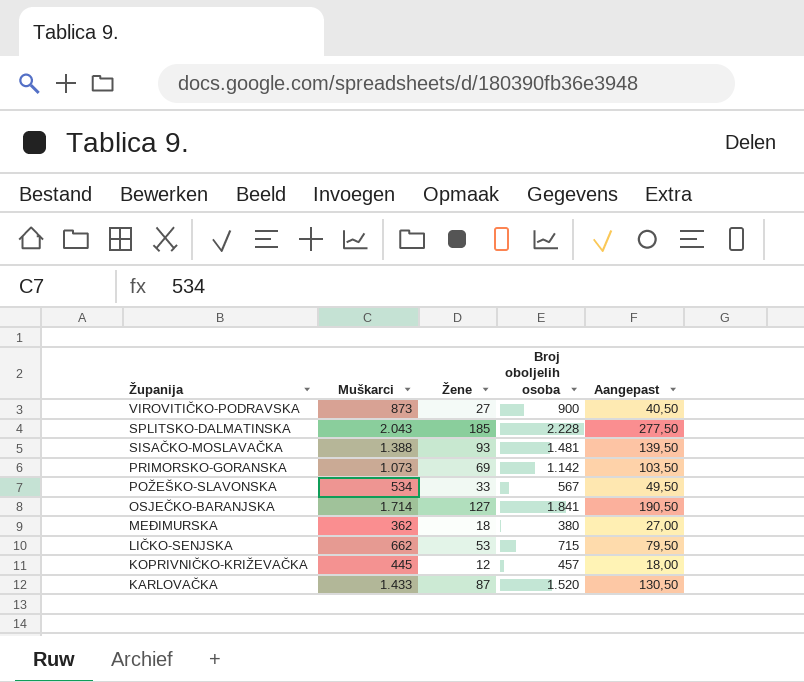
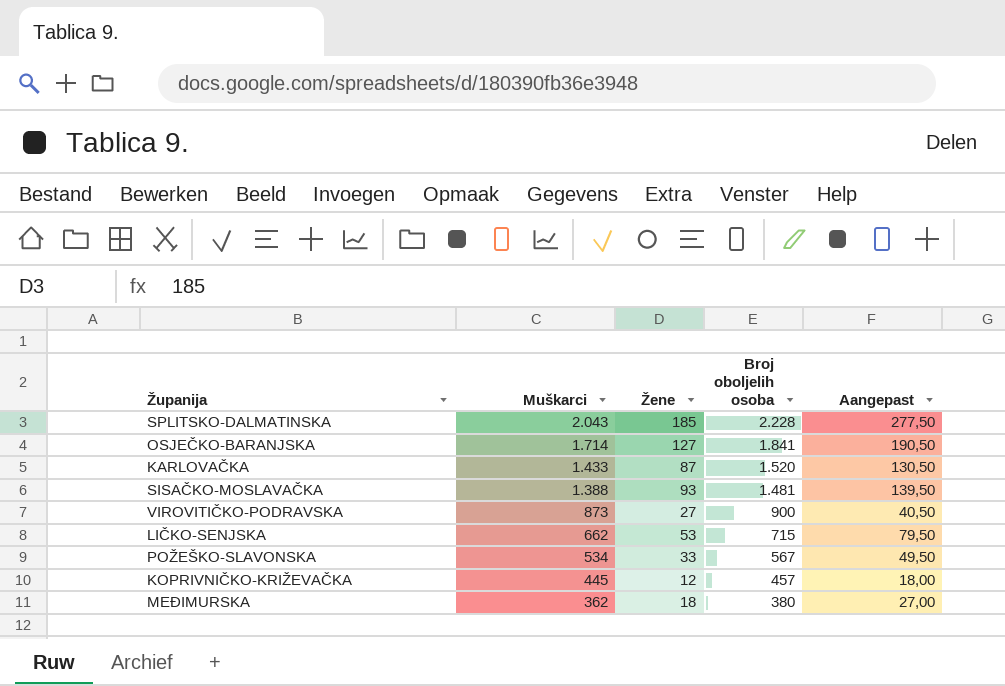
row order: Županija descending -> Muškarci descending
row PRIMORSKO-GORANSKA: 1.073 | 69 | 1.142 | 103,50 -> none

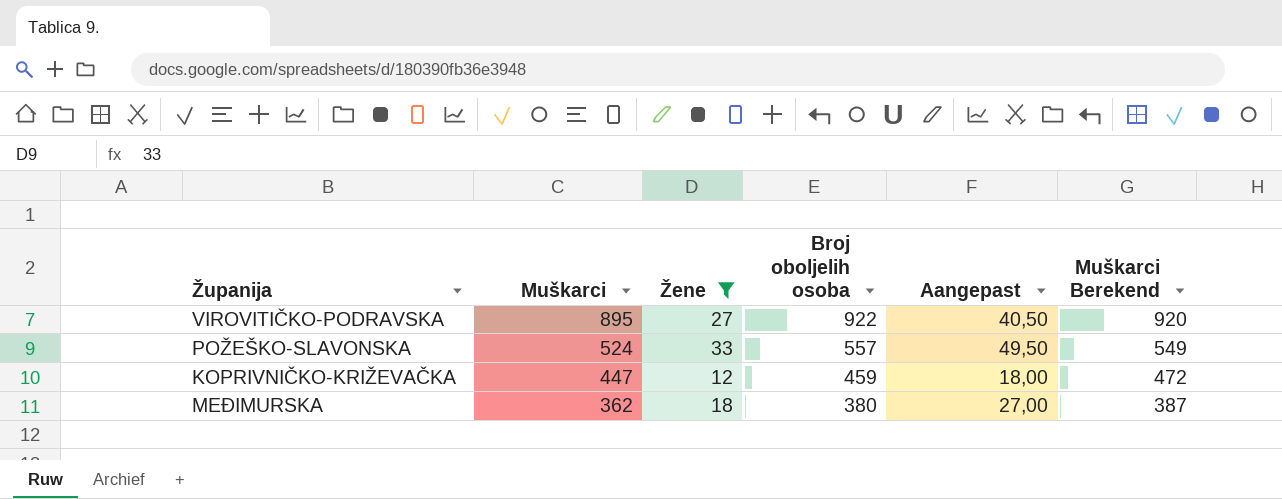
filter: none -> Žene <= 33
column Muškarci Berekend | formula: none -> [Muškarci] + 25
VIROVITIČKO-PODRAVSKA | Muškarci: 873 -> 895
VIROVITIČKO-PODRAVSKA | Broj oboljelih osoba: 900 -> 922
POŽEŠKO-SLAVONSKA | Muškarci: 534 -> 524
POŽEŠKO-SLAVONSKA | Broj oboljelih osoba: 567 -> 557
KOPRIVNIČKO-KRIŽEVAČKA | Muškarci: 445 -> 447
KOPRIVNIČKO-KRIŽEVAČKA | Broj oboljelih osoba: 457 -> 459

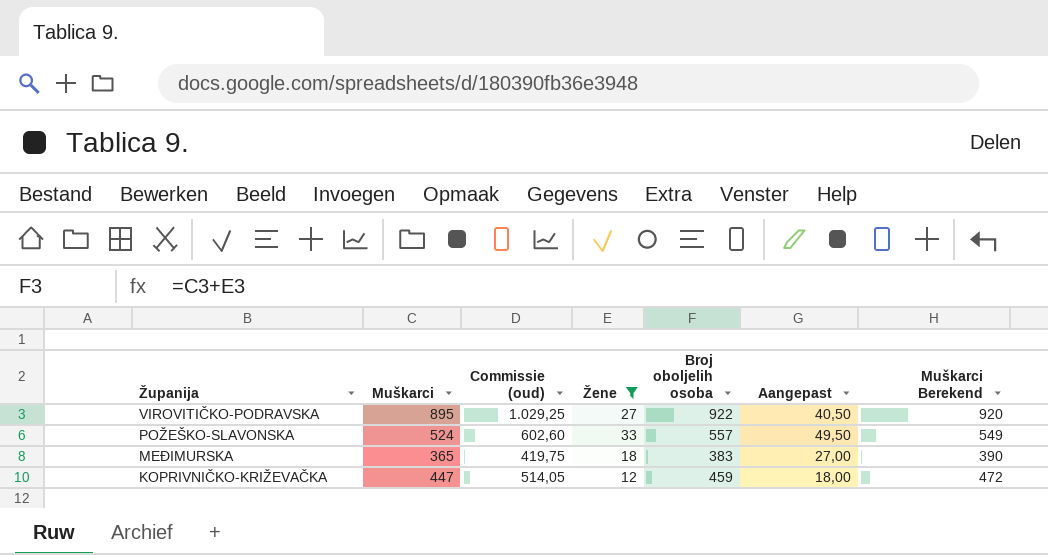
row order: Muškarci descending -> Županija descending
column Commissie (oud) | formula: none -> [Muškarci] * 1,15
MEĐIMURSKA | Muškarci: 362 -> 365
MEĐIMURSKA | Broj oboljelih osoba: 380 -> 383
MEĐIMURSKA | Muškarci Berekend: 387 -> 390

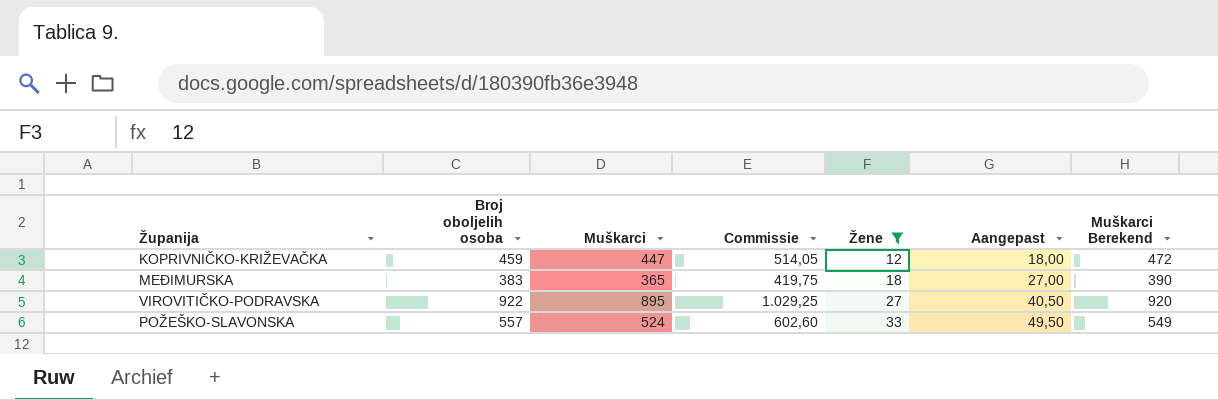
row order: Županija descending -> Žene ascending
column Broj oboljelih osoba | position: 5 -> 2
column name: Commissie (oud) -> Commissie

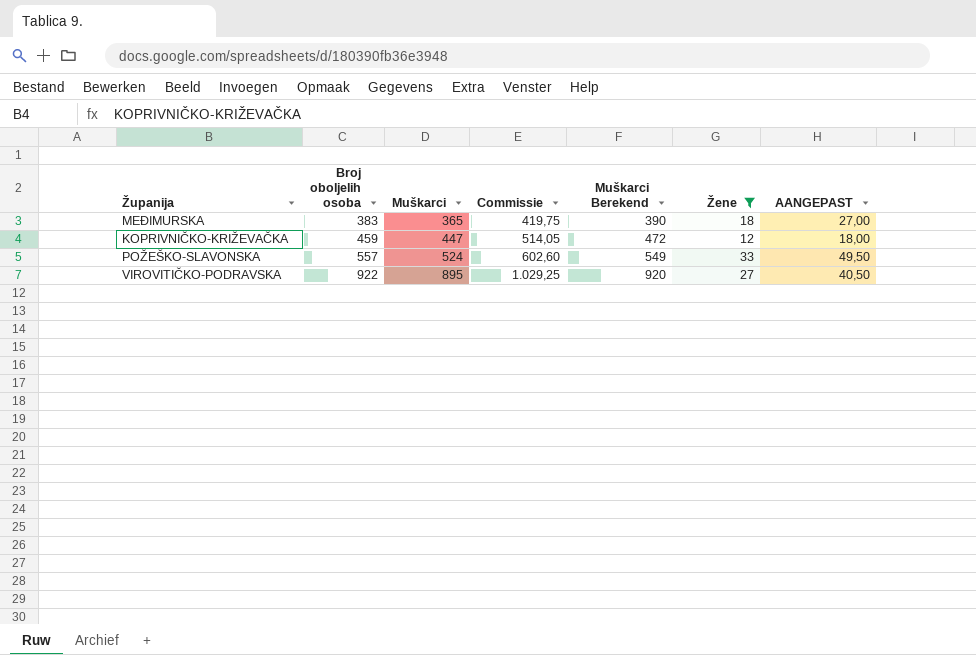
row order: Žene ascending -> Broj oboljelih osoba ascending
column Muškarci Berekend | position: 7 -> 5
column name: Aangepast -> AANGEPAST

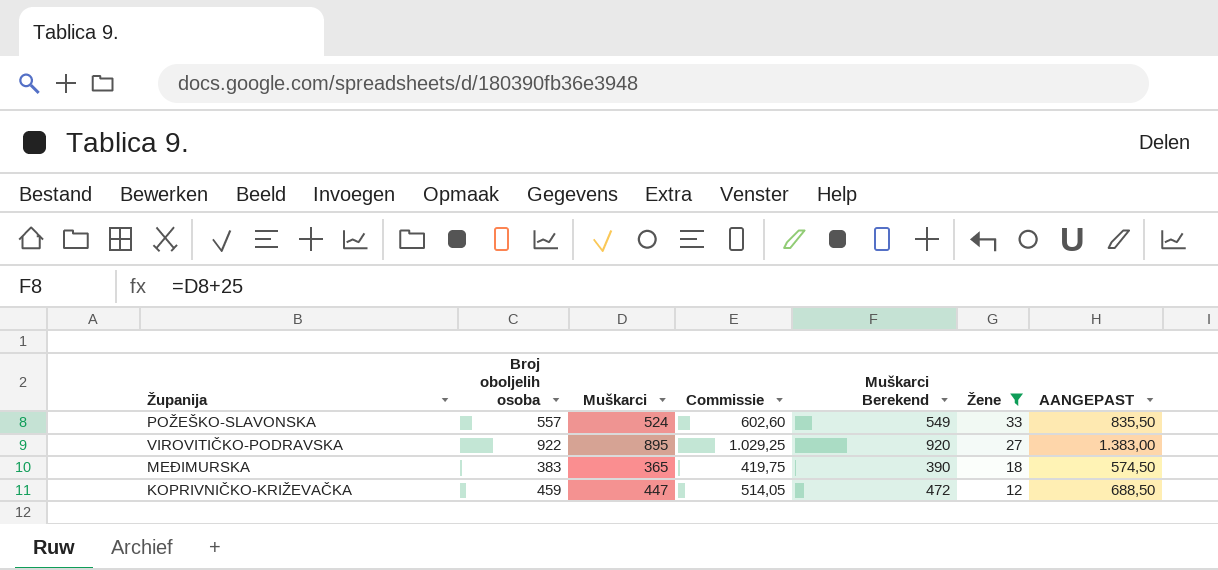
row order: Broj oboljelih osoba ascending -> Žene descending
column AANGEPAST | formula: [Žene] * 1,5 -> [Broj oboljelih osoba] * 1,5

